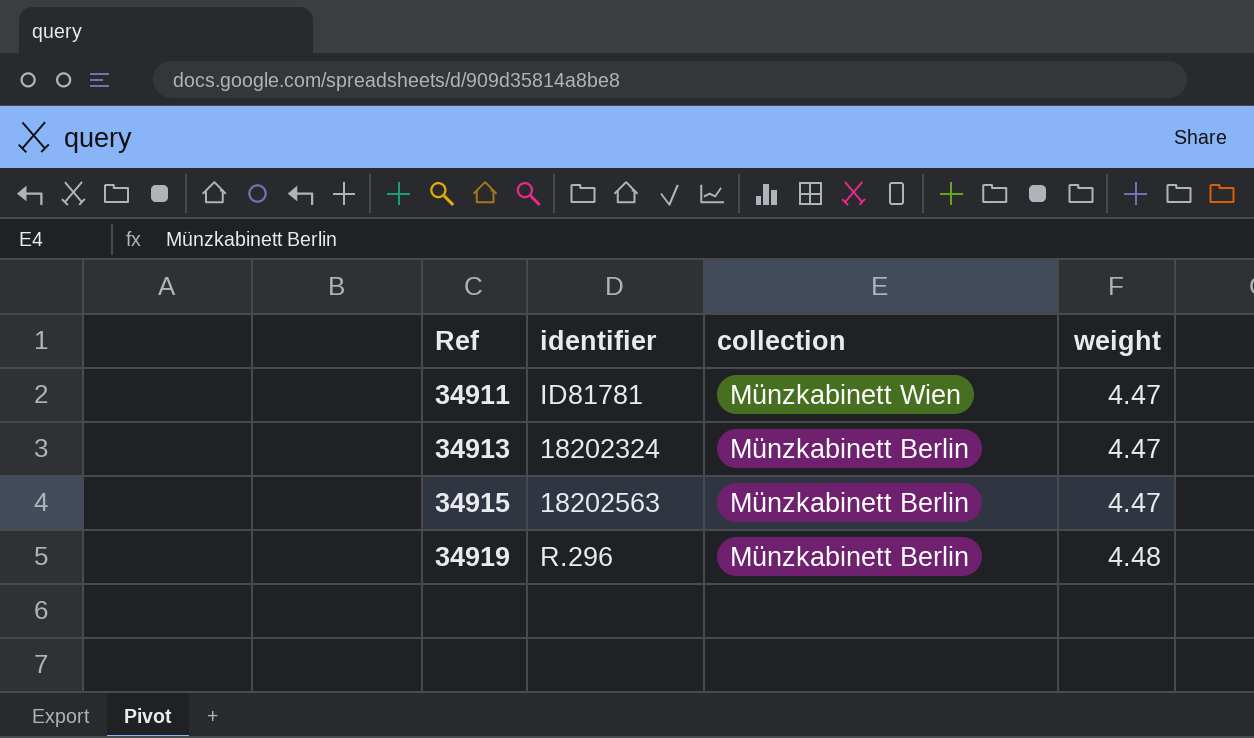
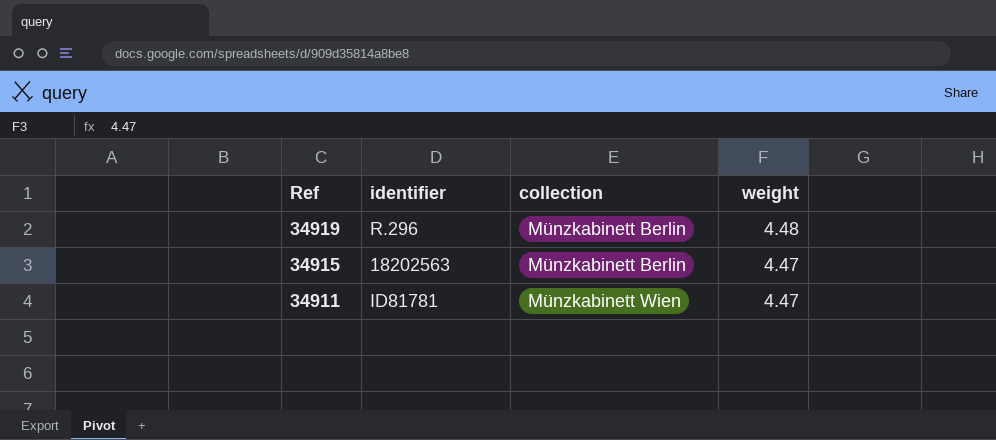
row order: Ref ascending -> Ref descending
row 34913: 18202324 | Münzkabinett Berlin | 4.47 -> none

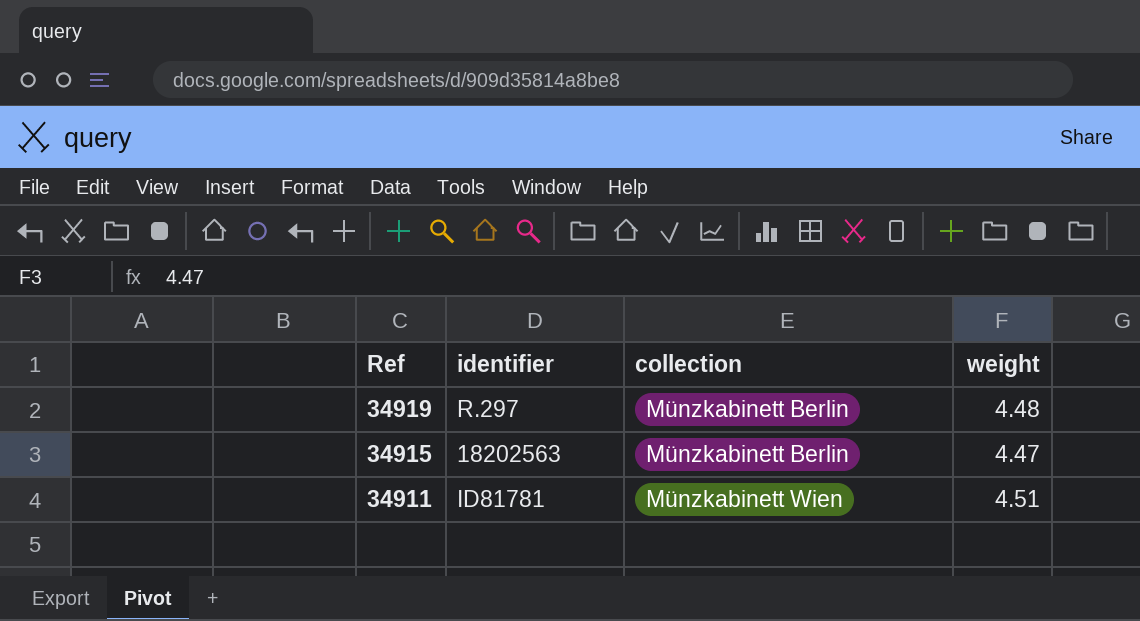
34919 | identifier: R.296 -> R.297
34911 | weight: 4.47 -> 4.51

